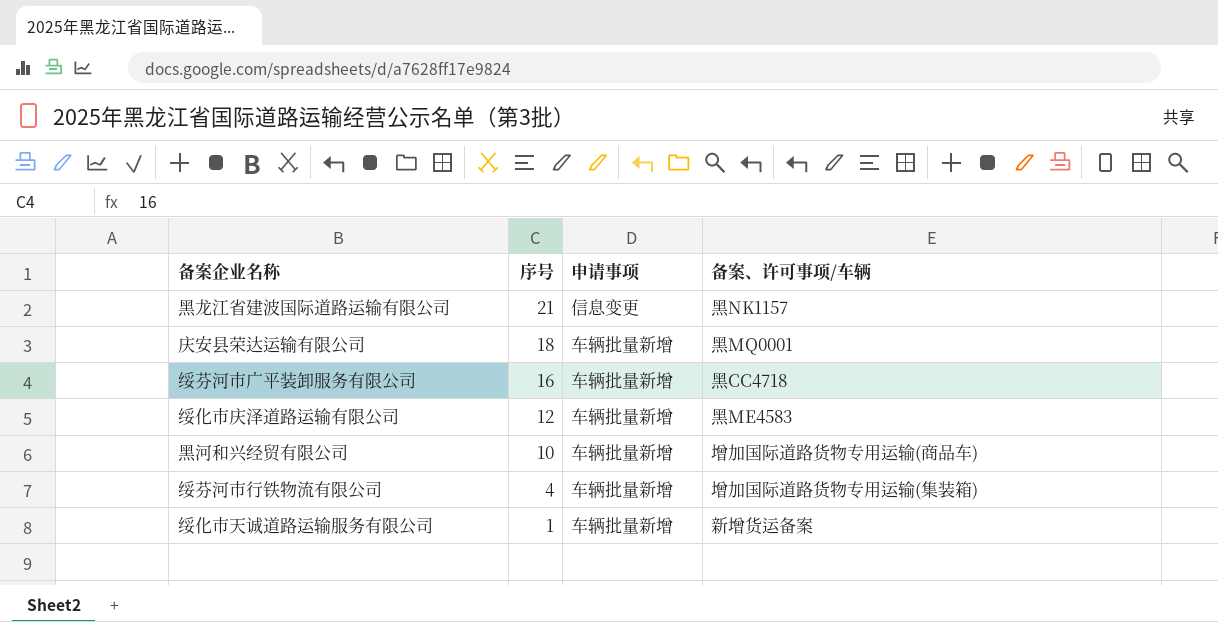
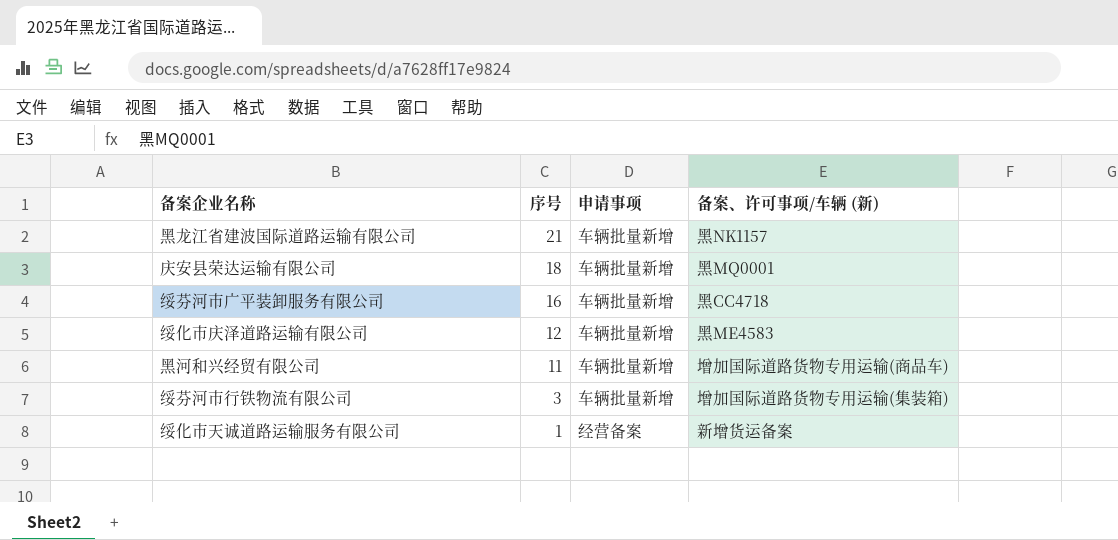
column name: 备案、许可事项/车辆 -> 备案、许可事项/车辆 (新)
黑龙江省建波国际道路运输有限公司 | 申请事项: 信息变更 -> 车辆批量新增
黑河和兴经贸有限公司 | 序号: 10 -> 11
绥芬河市行铁物流有限公司 | 序号: 4 -> 3
绥化市天诚道路运输服务有限公司 | 申请事项: 车辆批量新增 -> 经营备案

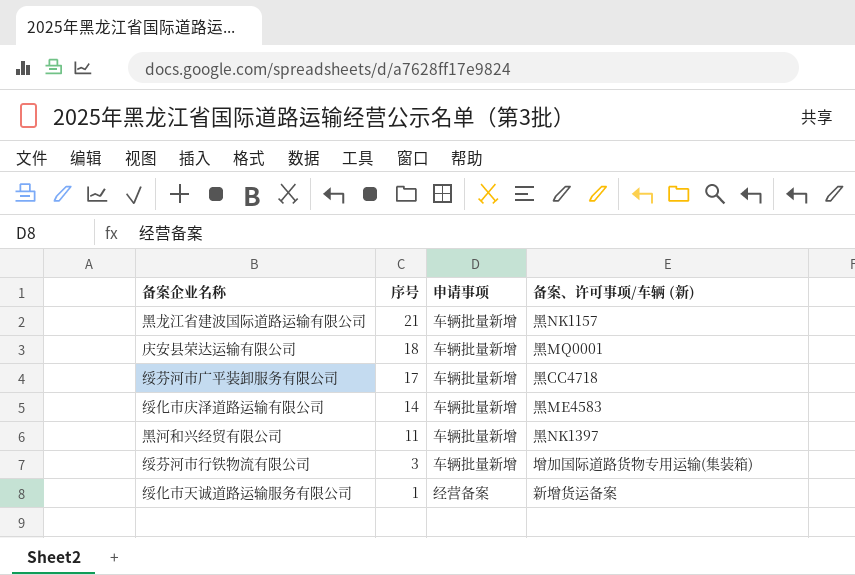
绥芬河市广平装卸服务有限公司 | 序号: 16 -> 17
绥化市庆泽道路运输有限公司 | 序号: 12 -> 14
黑河和兴经贸有限公司 | 备案、许可事项/车辆 (新): 增加国际道路货物专用运输(商品车) -> 黑NK1397

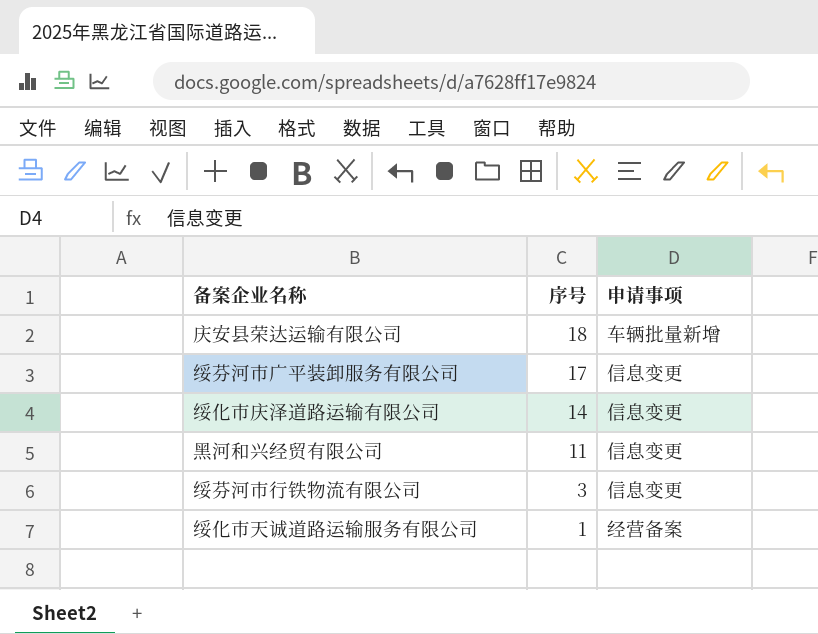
column 备案、许可事项/车辆 (新) | position: 4 -> none
row 黑龙江省建波国际道路运输有限公司: 21 | 车辆批量新增 | 黑NK1157 -> none
绥芬河市广平装卸服务有限公司 | 申请事项: 车辆批量新增 -> 信息变更
绥化市庆泽道路运输有限公司 | 申请事项: 车辆批量新增 -> 信息变更
黑河和兴经贸有限公司 | 申请事项: 车辆批量新增 -> 信息变更
绥芬河市行铁物流有限公司 | 申请事项: 车辆批量新增 -> 信息变更

